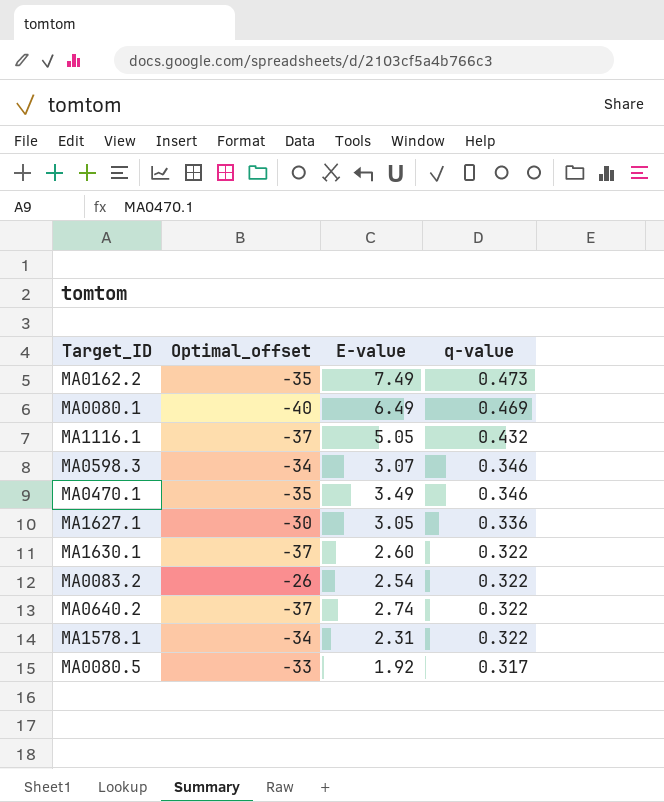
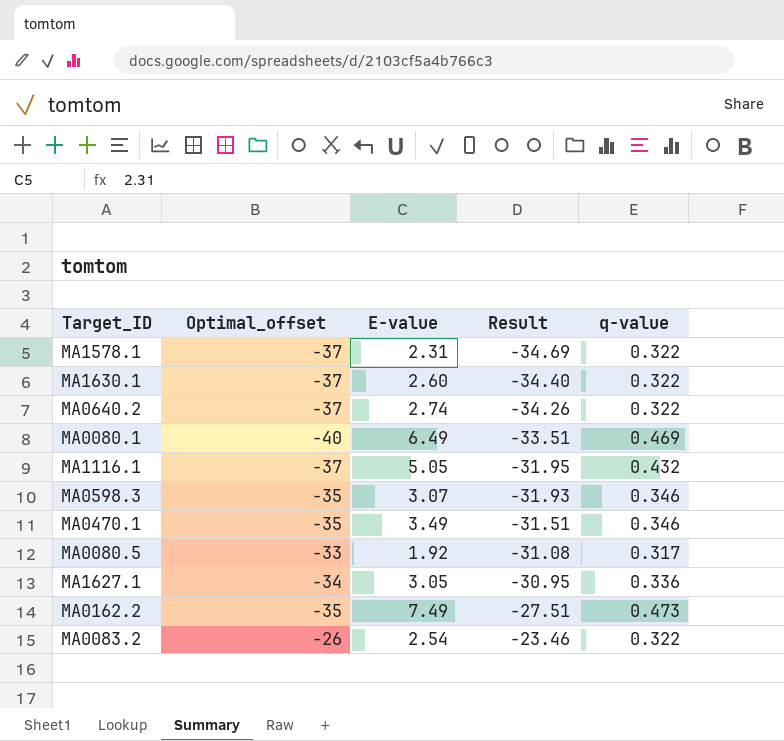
row order: q-value descending -> Result ascending
column Result | formula: none -> [Optimal_offset] + [E-value]
MA1578.1 | Optimal_offset: -34 -> -37
MA0598.3 | Optimal_offset: -34 -> -35
MA1627.1 | Optimal_offset: -30 -> -34

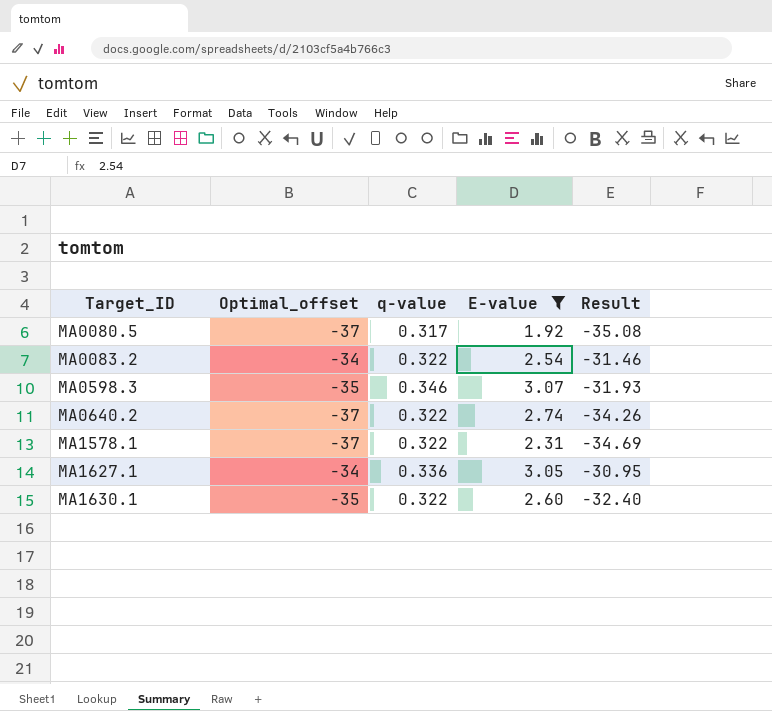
filter: none -> E-value <= 3.07
row order: Result ascending -> Target_ID ascending
column q-value | position: 5 -> 3
MA0080.5 | Optimal_offset: -33 -> -37
MA0080.5 | Result: -31.08 -> -35.08
MA0083.2 | Optimal_offset: -26 -> -34
MA0083.2 | Result: -23.46 -> -31.46
MA1630.1 | Optimal_offset: -37 -> -35
MA1630.1 | Result: -34.40 -> -32.40

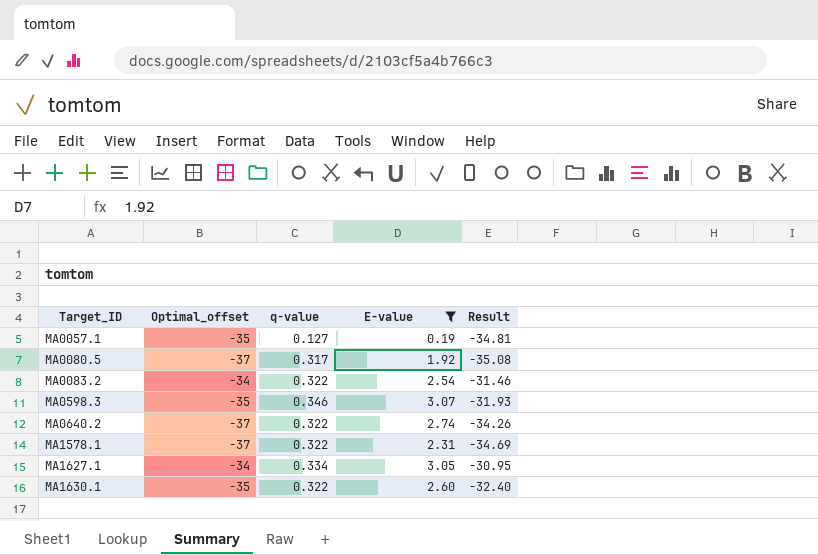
row MA0057.1: none -> -35 | 0.127 | 0.19 | -34.81
MA1627.1 | q-value: 0.336 -> 0.334

